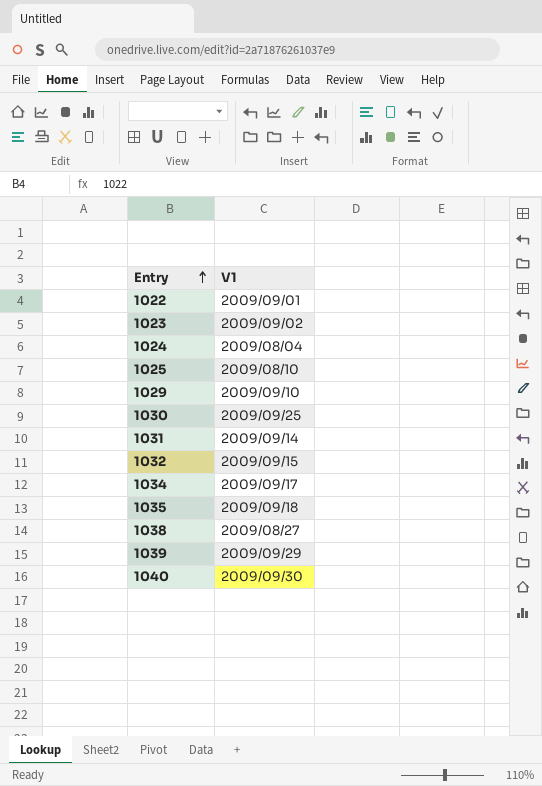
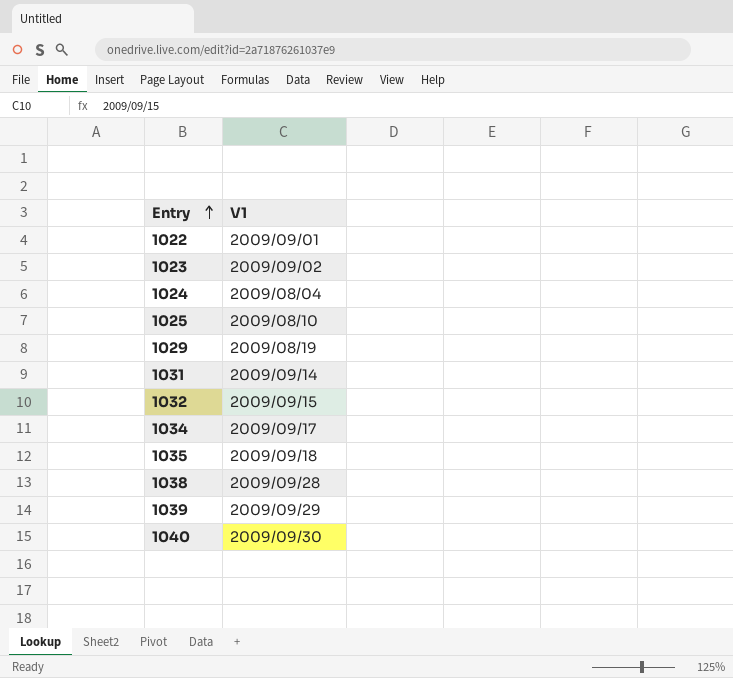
row 1030: 2009/09/25 -> none
1029 | V1: 2009/09/10 -> 2009/08/19
1038 | V1: 2009/08/27 -> 2009/09/28

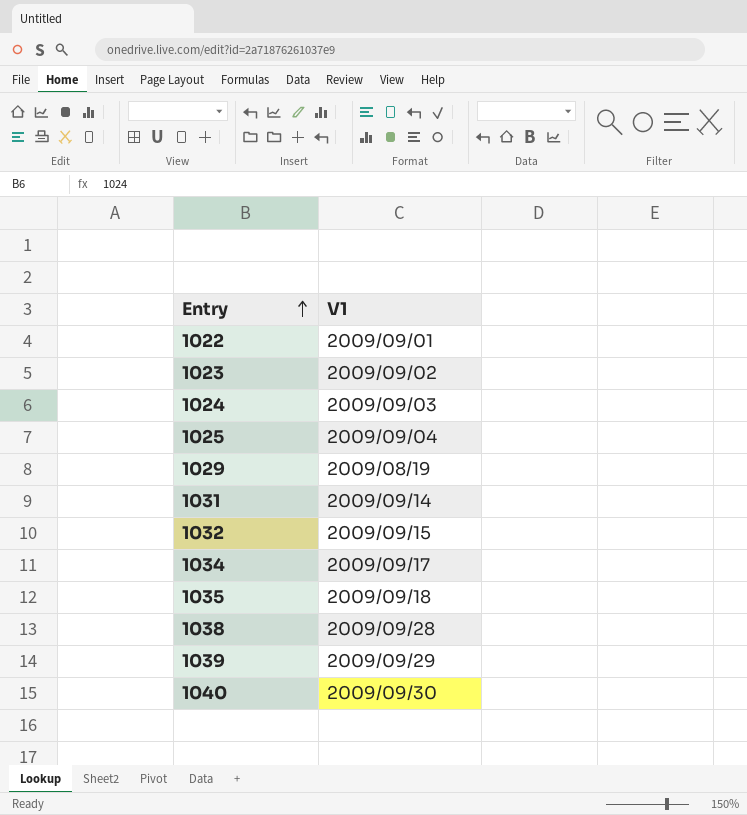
1024 | V1: 2009/08/04 -> 2009/09/03
1025 | V1: 2009/08/10 -> 2009/09/04

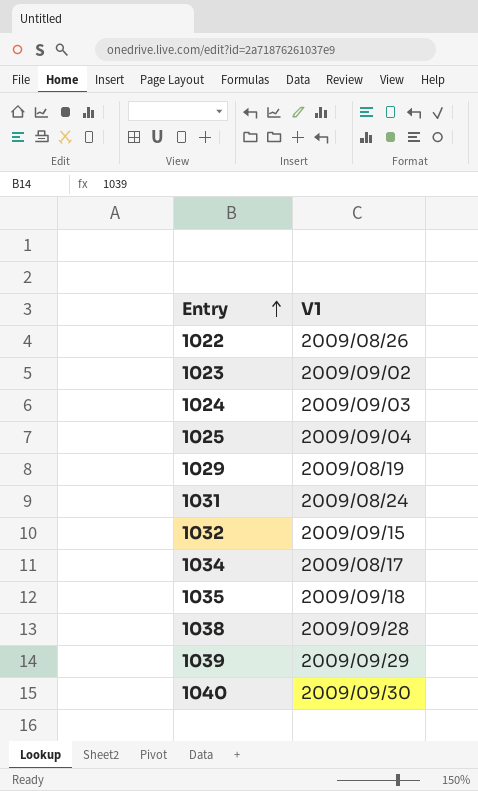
1022 | V1: 2009/09/01 -> 2009/08/26
1031 | V1: 2009/09/14 -> 2009/08/24
1034 | V1: 2009/09/17 -> 2009/08/17

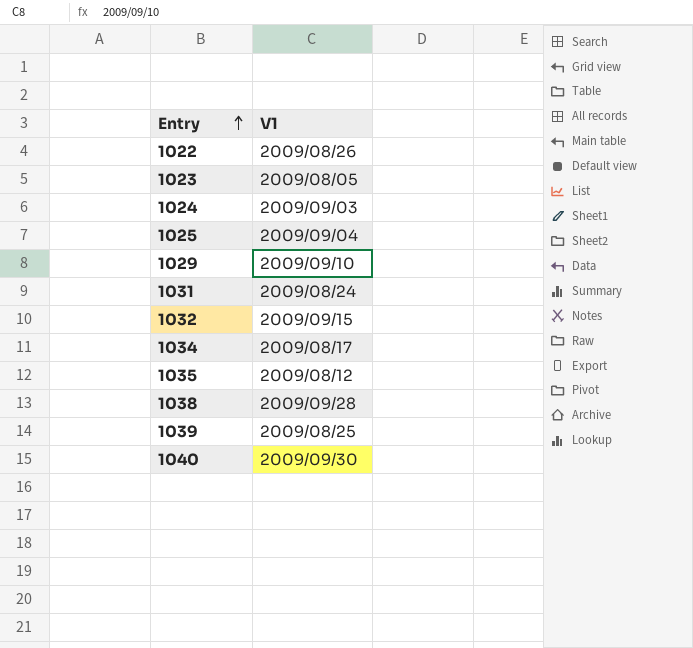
1023 | V1: 2009/09/02 -> 2009/08/05
1029 | V1: 2009/08/19 -> 2009/09/10
1035 | V1: 2009/09/18 -> 2009/08/12
1039 | V1: 2009/09/29 -> 2009/08/25

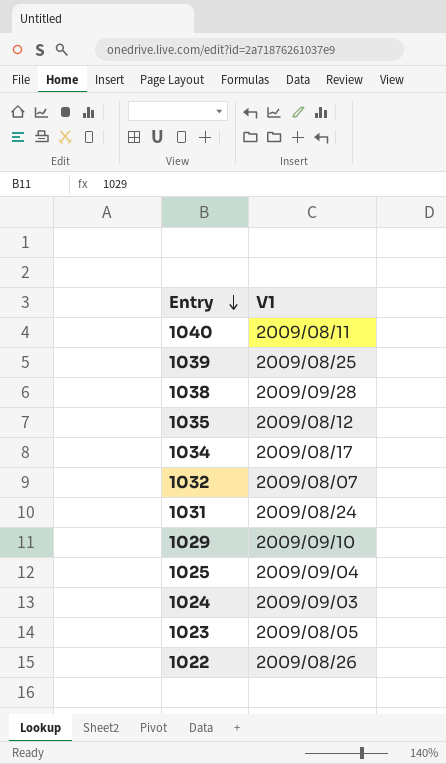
row order: Entry ascending -> Entry descending
1040 | V1: 2009/09/30 -> 2009/08/11
1032 | V1: 2009/09/15 -> 2009/08/07

